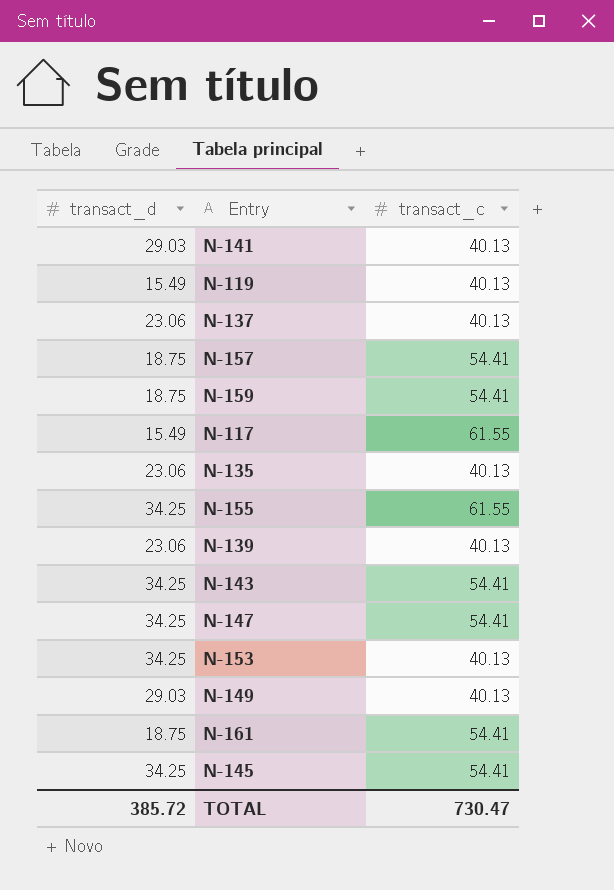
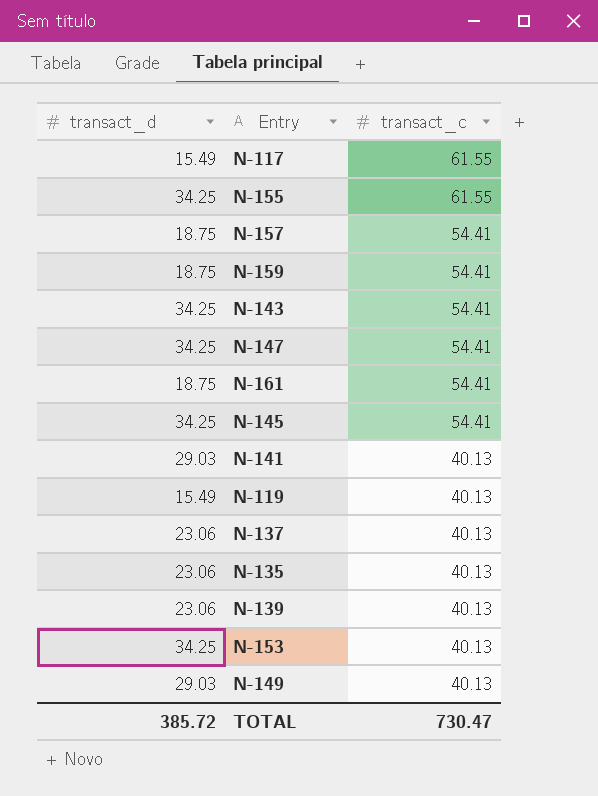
row order: none -> transact_c descending

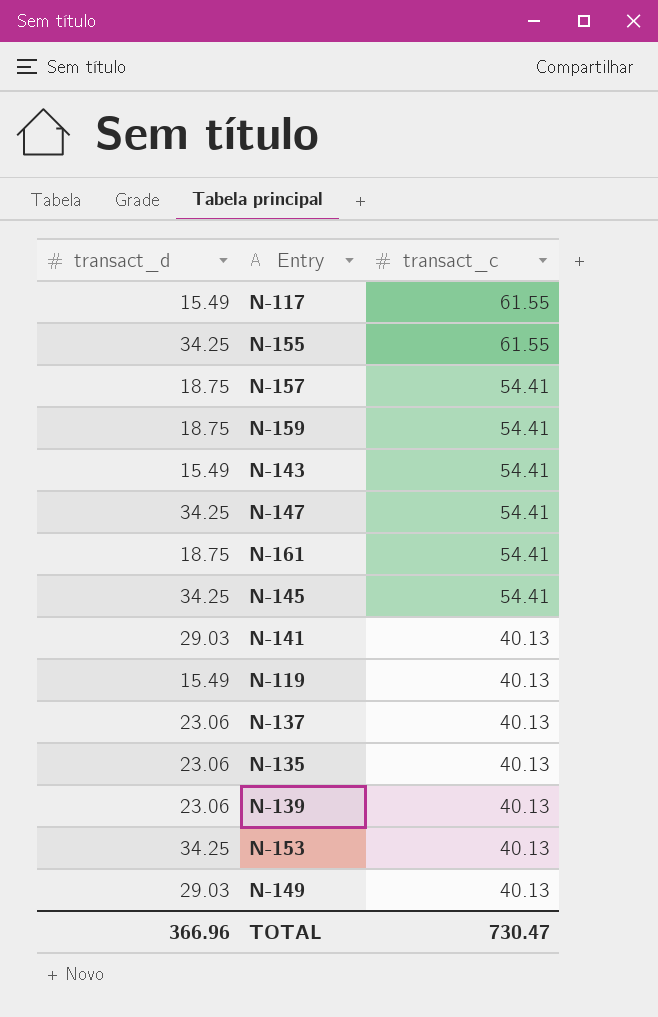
N-143 | transact_d: 34.25 -> 15.49
TOTAL | transact_d: 385.72 -> 366.96

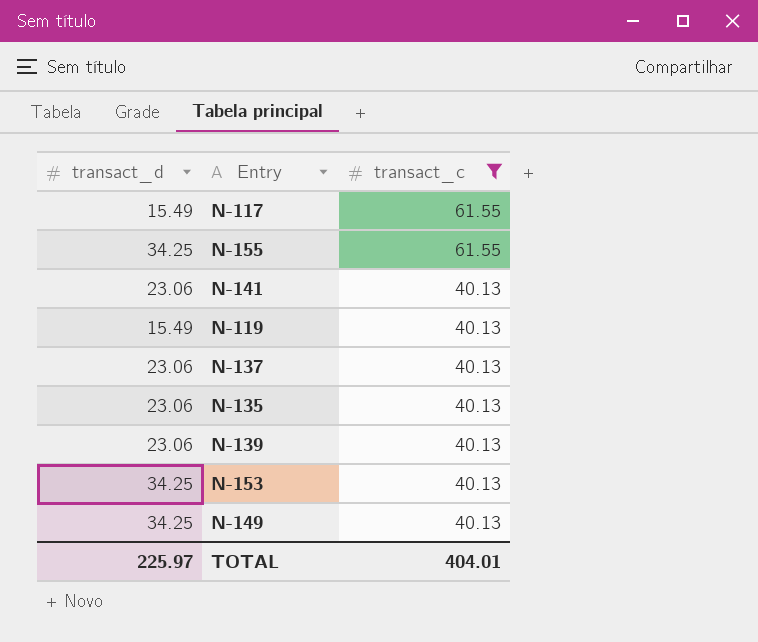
filter: none -> transact_c != 54.41
N-141 | transact_d: 29.03 -> 23.06
N-149 | transact_d: 29.03 -> 34.25
TOTAL | transact_d: 366.96 -> 225.97
TOTAL | transact_c: 730.47 -> 404.01

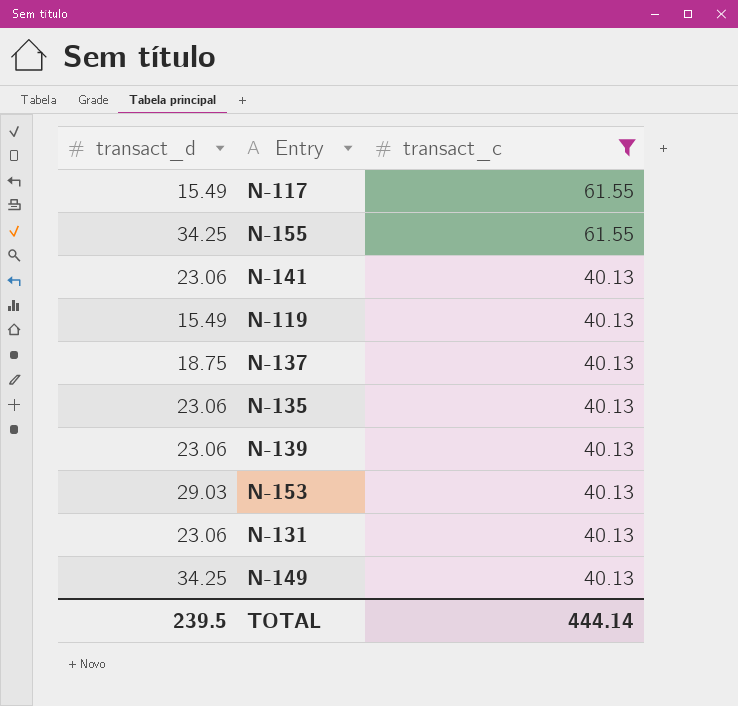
N-137 | transact_d: 23.06 -> 18.75
N-153 | transact_d: 34.25 -> 29.03
row N-131: none -> 23.06 | 40.13
TOTAL | transact_d: 225.97 -> 239.5
TOTAL | transact_c: 404.01 -> 444.14

